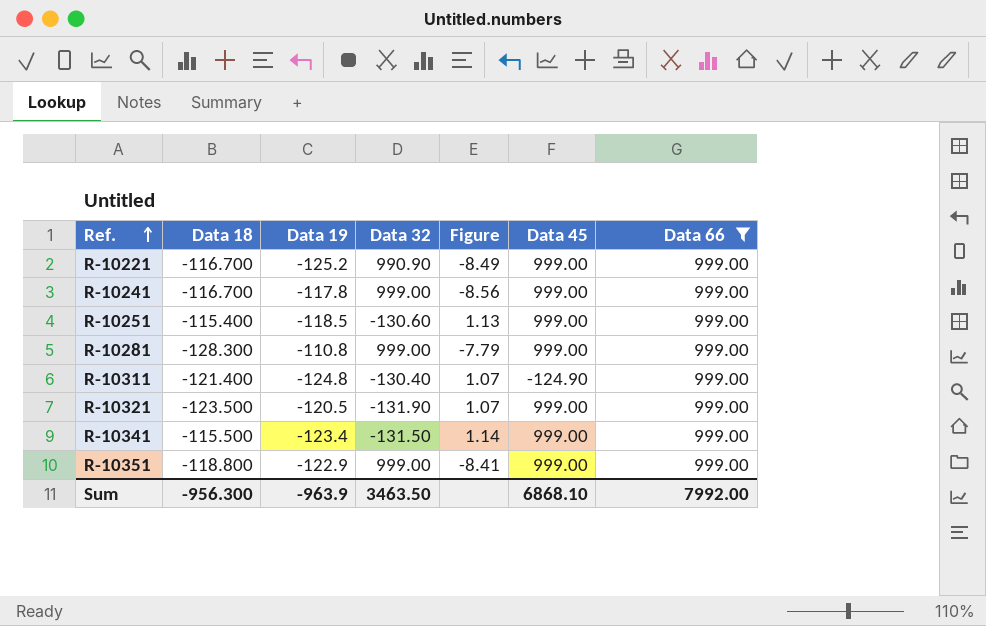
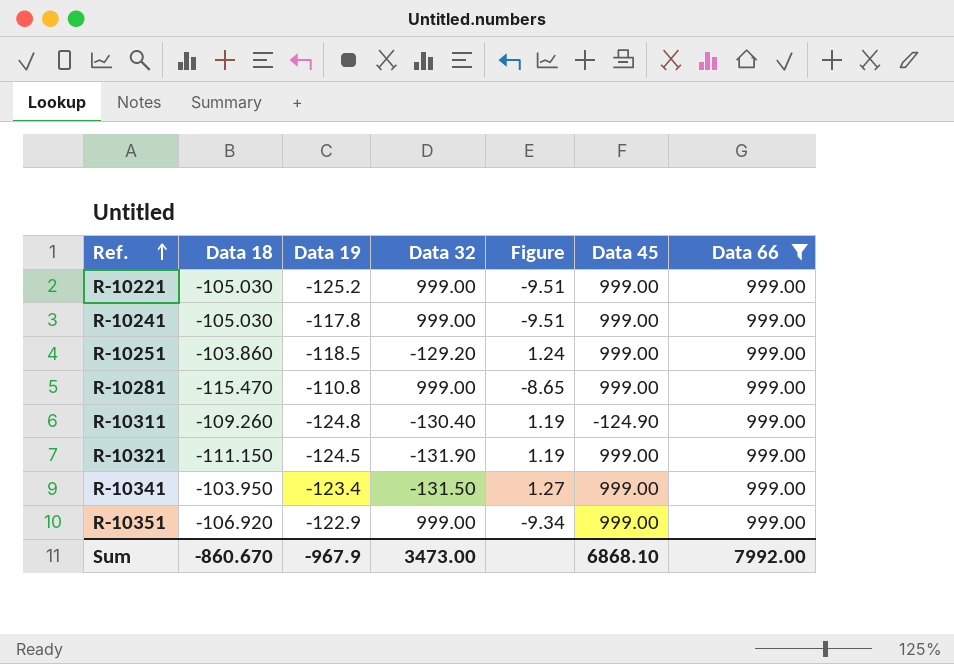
R-10221 | Data 18: -116.700 -> -105.030
R-10221 | Data 32: 990.90 -> 999.00
R-10221 | Figure: -8.49 -> -9.51
R-10241 | Data 18: -116.700 -> -105.030
R-10241 | Figure: -8.56 -> -9.51
R-10251 | Data 18: -115.400 -> -103.860
R-10251 | Data 32: -130.60 -> -129.20
R-10251 | Figure: 1.13 -> 1.24
R-10281 | Data 18: -128.300 -> -115.470
R-10281 | Figure: -7.79 -> -8.65
R-10311 | Data 18: -121.400 -> -109.260
R-10311 | Figure: 1.07 -> 1.19
R-10321 | Data 18: -123.500 -> -111.150
R-10321 | Data 19: -120.5 -> -124.5
R-10321 | Figure: 1.07 -> 1.19
R-10341 | Data 18: -115.500 -> -103.950
R-10341 | Figure: 1.14 -> 1.27
R-10351 | Data 18: -118.800 -> -106.920
R-10351 | Figure: -8.41 -> -9.34
Sum | Data 18: -956.300 -> -860.670
Sum | Data 19: -963.9 -> -967.9
Sum | Data 32: 3463.50 -> 3473.00

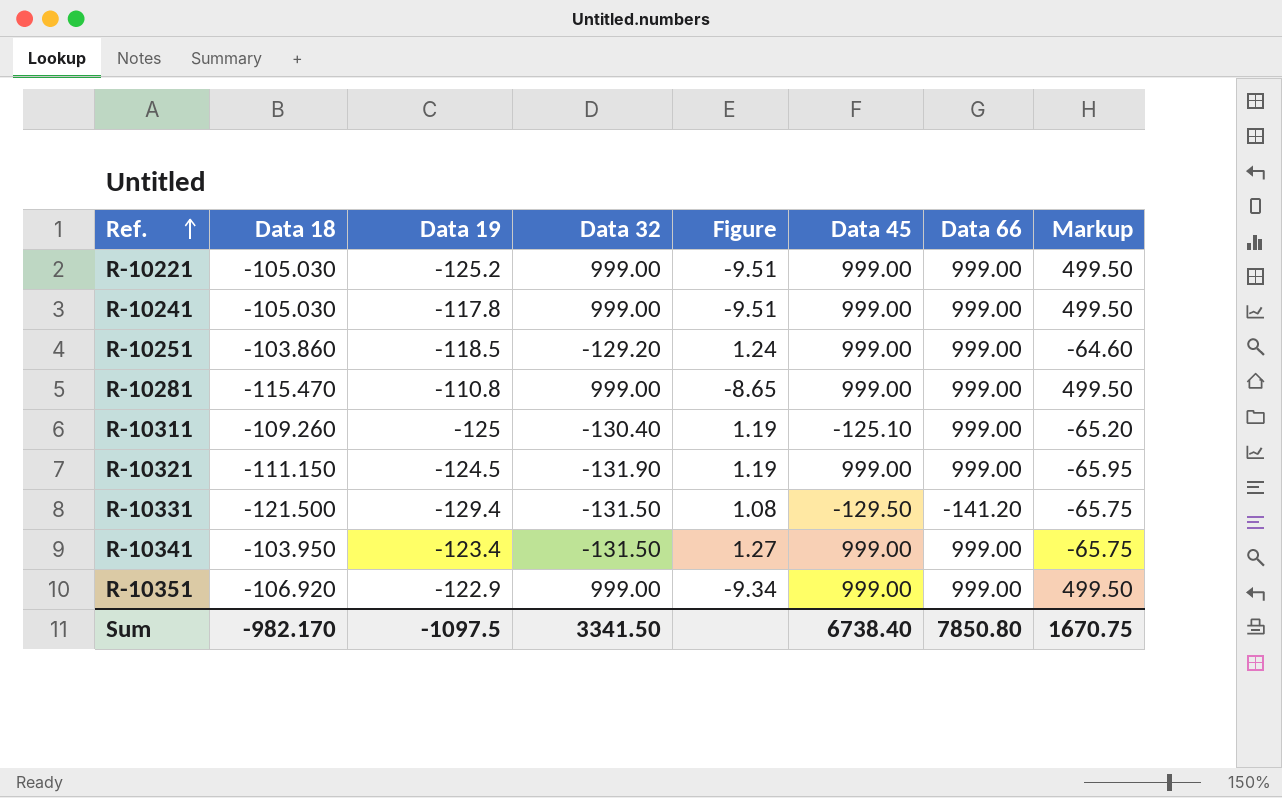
filter: Data 66 = 999.00 -> none
column Markup | formula: none -> [Data 32] * 0.5
R-10311 | Data 19: -124.8 -> -125
R-10311 | Data 45: -124.90 -> -125.10
Sum | Data 18: -860.670 -> -982.170
Sum | Data 19: -967.9 -> -1097.5
Sum | Data 32: 3473.00 -> 3341.50
Sum | Data 45: 6868.10 -> 6738.40
Sum | Data 66: 7992.00 -> 7850.80

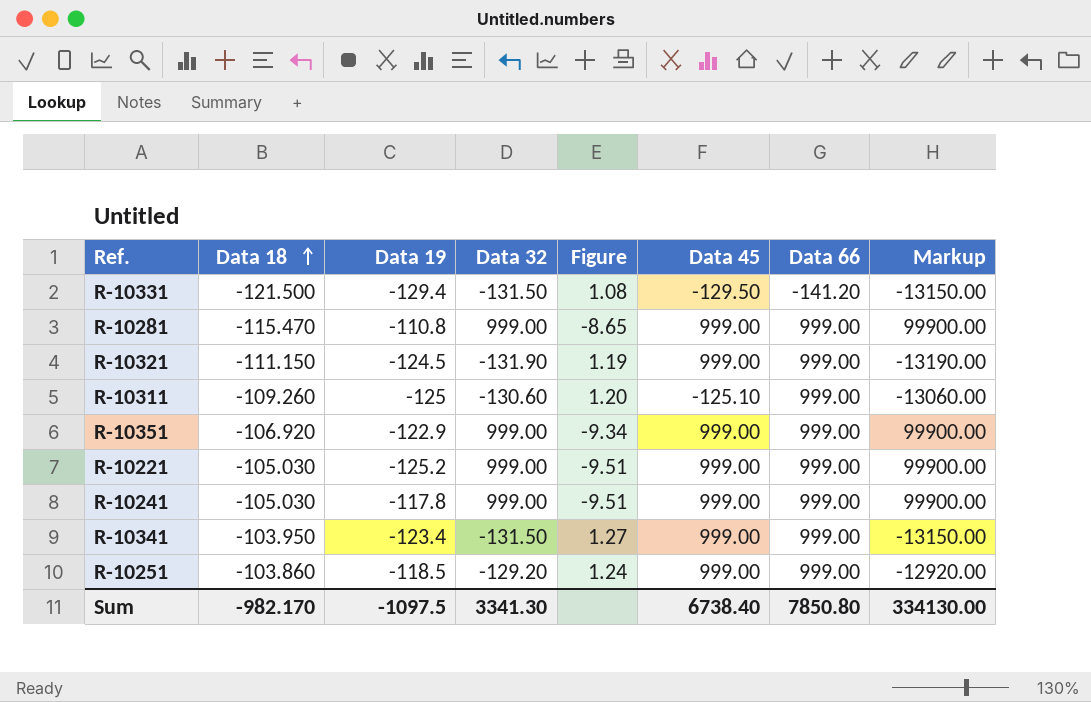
row order: Ref. ascending -> Data 18 ascending
column Markup | formula: [Data 32] * 0.5 -> [Data 32] * 100
R-10311 | Data 32: -130.40 -> -130.60
R-10311 | Figure: 1.19 -> 1.20
Sum | Data 32: 3341.50 -> 3341.30
Sum | Markup: 1670.75 -> 334130.00

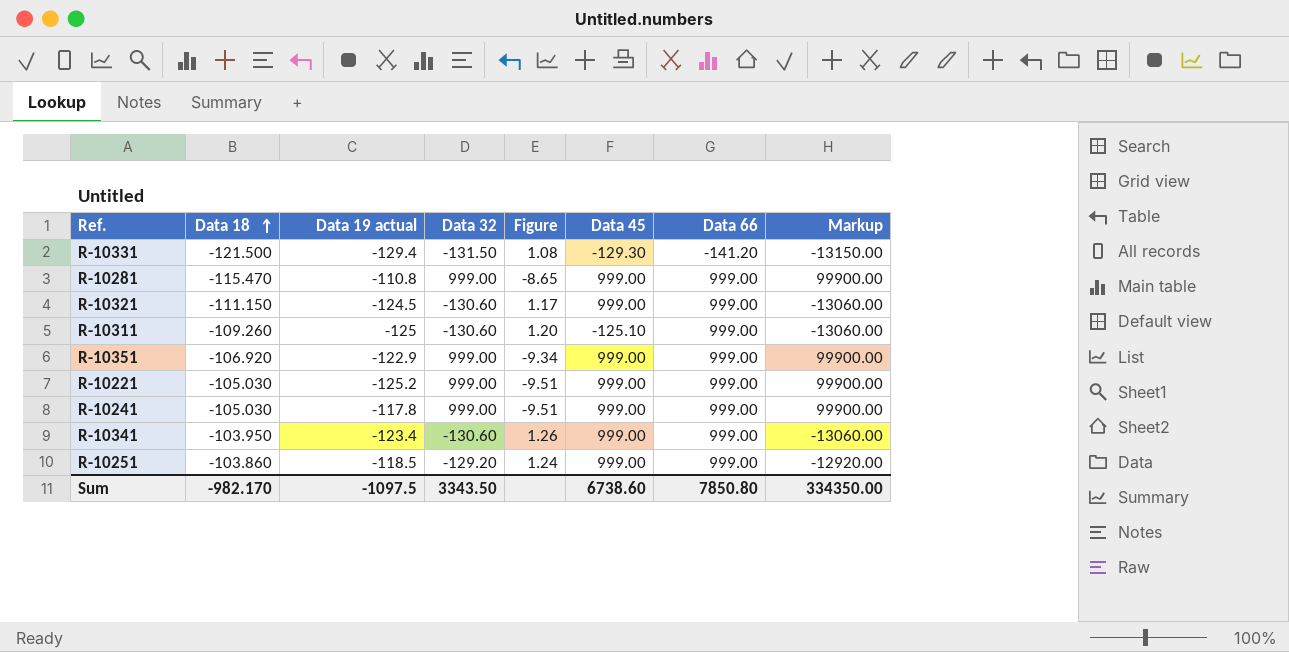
column name: Data 19 -> Data 19 actual
R-10331 | Data 45: -129.50 -> -129.30
R-10321 | Data 32: -131.90 -> -130.60
R-10321 | Figure: 1.19 -> 1.17
R-10321 | Markup: -13190.00 -> -13060.00
R-10341 | Data 32: -131.50 -> -130.60
R-10341 | Figure: 1.27 -> 1.26
R-10341 | Markup: -13150.00 -> -13060.00
Sum | Data 32: 3341.30 -> 3343.50
Sum | Data 45: 6738.40 -> 6738.60
Sum | Markup: 334130.00 -> 334350.00

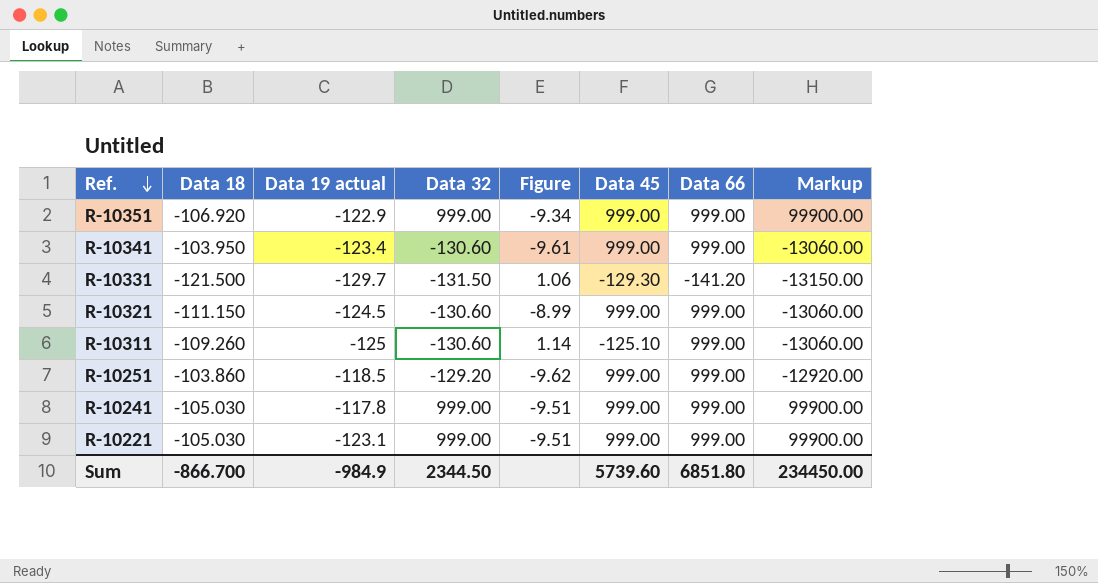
row order: Data 18 ascending -> Ref. descending
column Figure | formula: [Data 32] / [Data 18] -> [Data 45] / [Data 18]
row R-10281: -115.470 | -110.8 | 999.00 | -8.65 | 999.00 | 999.00 | 99900.00 -> none
R-10331 | Data 19 actual: -129.4 -> -129.7
R-10221 | Data 19 actual: -125.2 -> -123.1
Sum | Data 18: -982.170 -> -866.700
Sum | Data 19 actual: -1097.5 -> -984.9
Sum | Data 32: 3343.50 -> 2344.50
Sum | Data 45: 6738.60 -> 5739.60
Sum | Data 66: 7850.80 -> 6851.80
Sum | Markup: 334350.00 -> 234450.00

